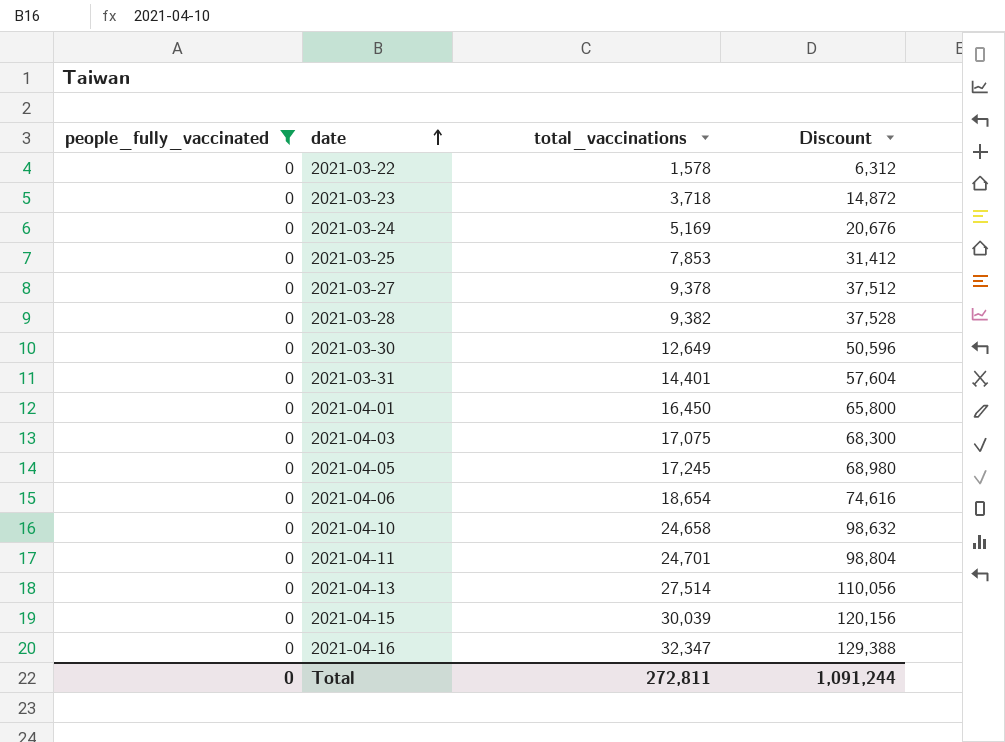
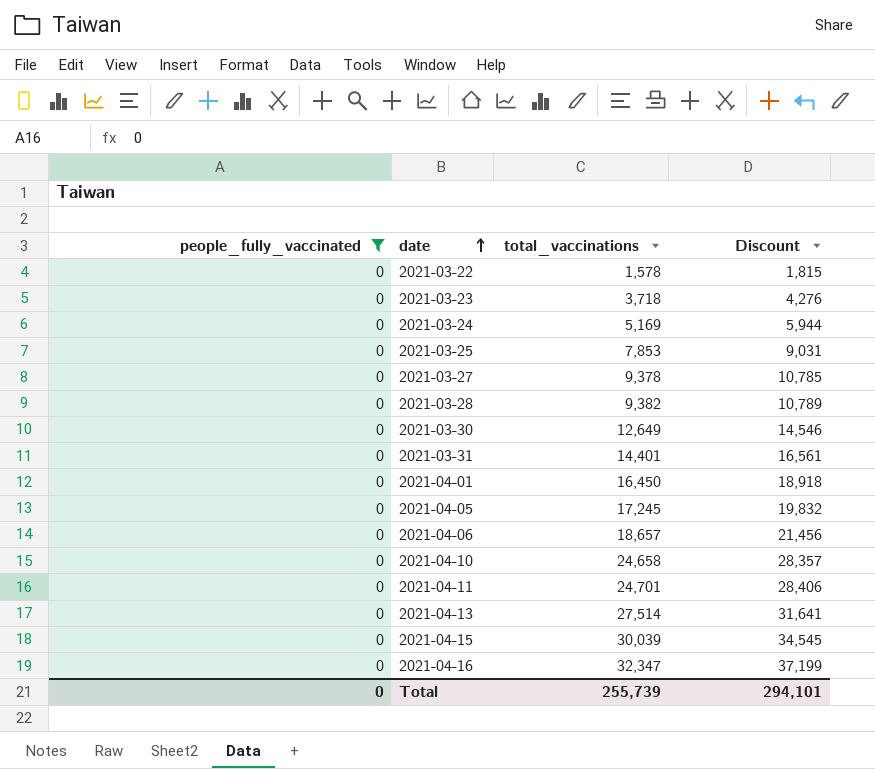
column Discount | formula: [total_vaccinations] * 4 -> [total_vaccinations] * 1.15
row 2021-04-03: 0 | 17,075 | 68,300 -> none
2021-04-06 | total_vaccinations: 18,654 -> 18,657
Total | total_vaccinations: 272,811 -> 255,739
Total | Discount: 1,091,244 -> 294,101

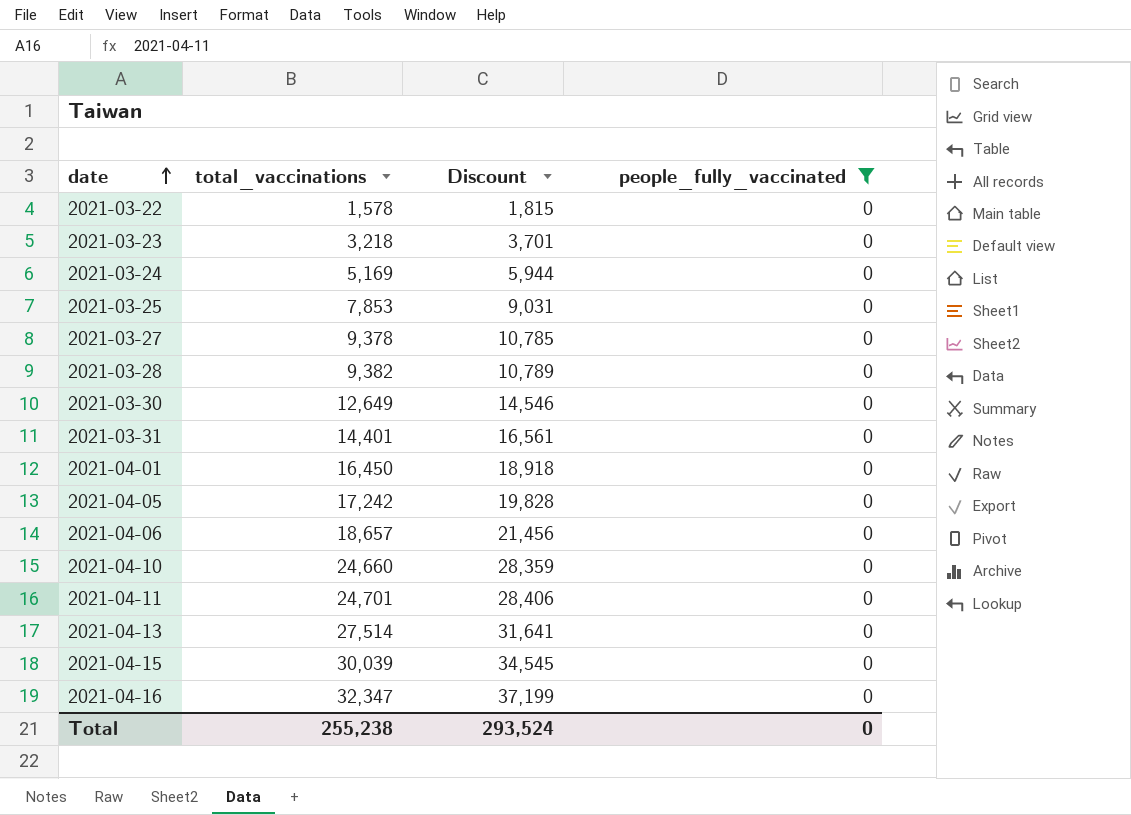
column people_fully_vaccinated | position: 1 -> 4
2021-03-23 | total_vaccinations: 3,718 -> 3,218
2021-03-23 | Discount: 4,276 -> 3,701
2021-04-05 | total_vaccinations: 17,245 -> 17,242
2021-04-05 | Discount: 19,832 -> 19,828
2021-04-10 | total_vaccinations: 24,658 -> 24,660
2021-04-10 | Discount: 28,357 -> 28,359
Total | total_vaccinations: 255,739 -> 255,238
Total | Discount: 294,101 -> 293,524

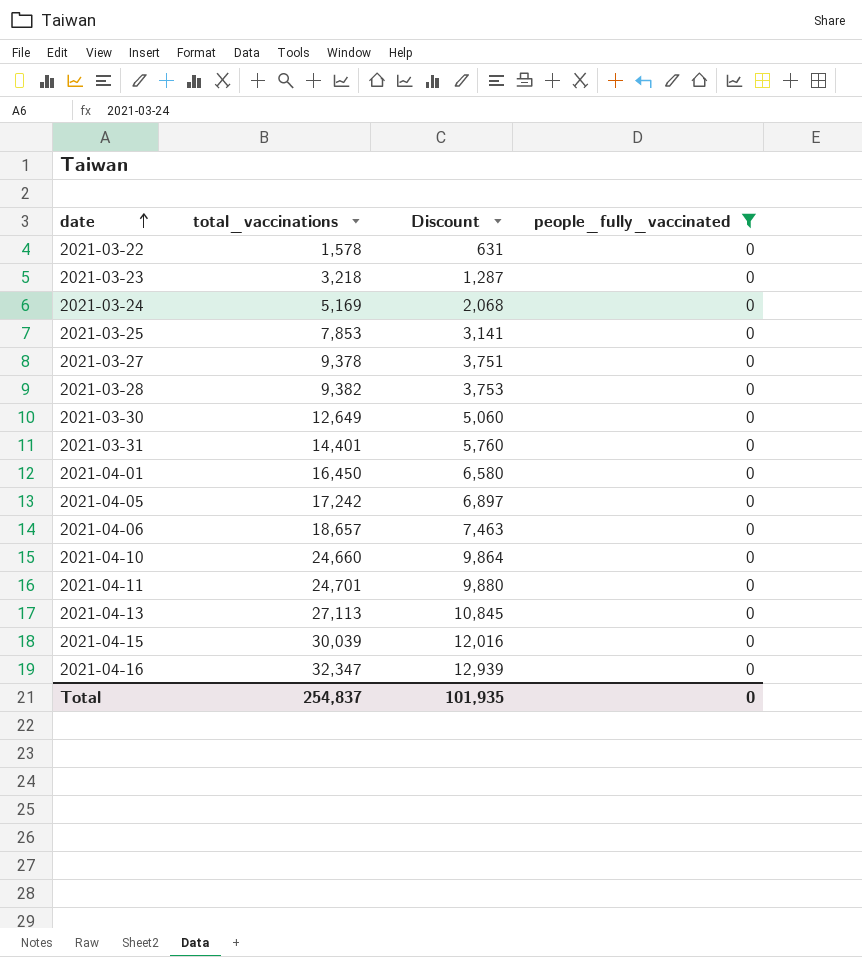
column Discount | formula: [total_vaccinations] * 1.15 -> [total_vaccinations] * 0.4
2021-04-13 | total_vaccinations: 27,514 -> 27,113
Total | total_vaccinations: 255,238 -> 254,837
Total | Discount: 293,524 -> 101,935

